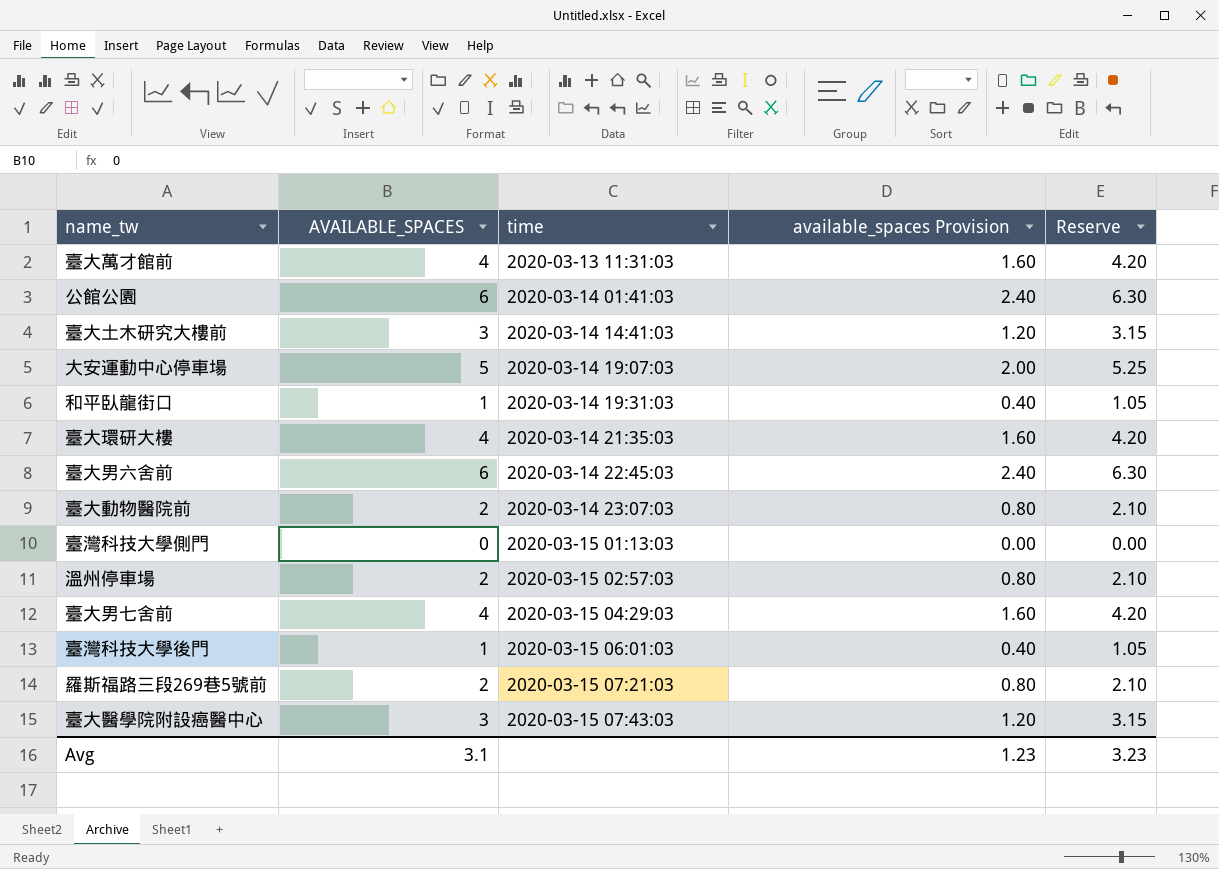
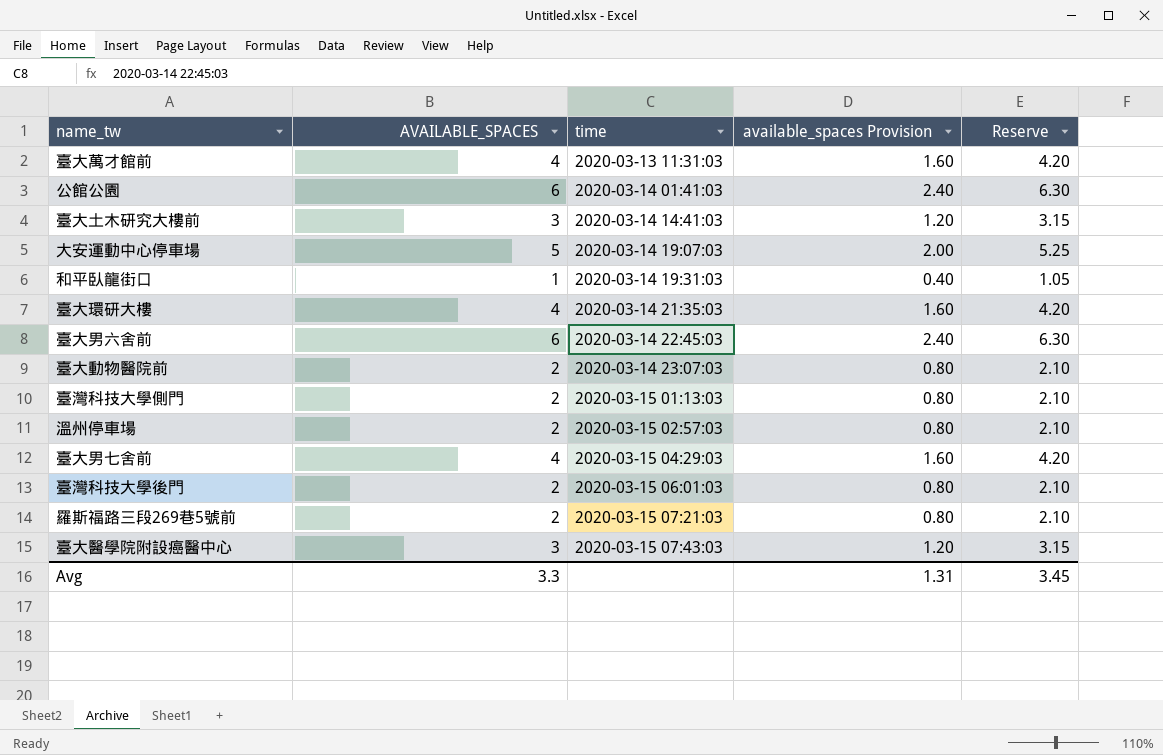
臺灣科技大學側門 | AVAILABLE_SPACES: 0 -> 2
臺灣科技大學側門 | available_spaces Provision: 0.00 -> 0.80
臺灣科技大學側門 | Reserve: 0.00 -> 2.10
臺灣科技大學後門 | AVAILABLE_SPACES: 1 -> 2
臺灣科技大學後門 | available_spaces Provision: 0.40 -> 0.80
臺灣科技大學後門 | Reserve: 1.05 -> 2.10
Avg | AVAILABLE_SPACES: 3.1 -> 3.3
Avg | available_spaces Provision: 1.23 -> 1.31
Avg | Reserve: 3.23 -> 3.45

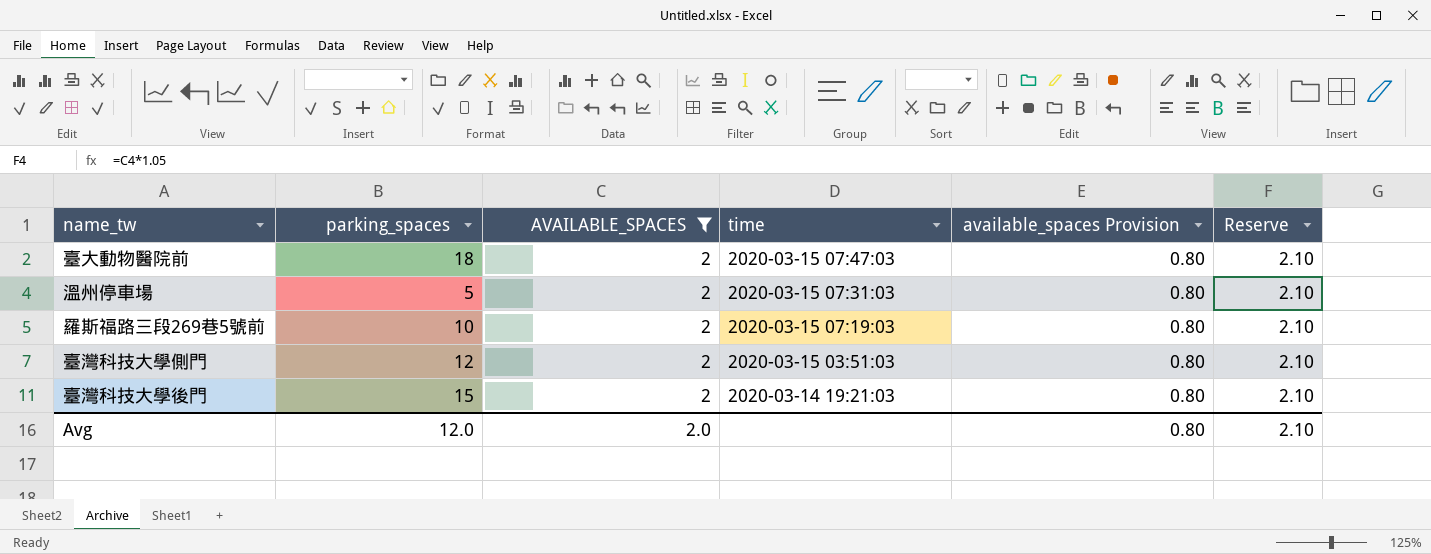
filter: none -> AVAILABLE_SPACES = 2
row order: time ascending -> time descending
column parking_spaces | position: none -> 2
臺大動物醫院前 | time: 2020-03-14 23:07:03 -> 2020-03-15 07:47:03
溫州停車場 | time: 2020-03-15 02:57:03 -> 2020-03-15 07:31:03
羅斯福路三段269巷5號前 | time: 2020-03-15 07:21:03 -> 2020-03-15 07:19:03
臺灣科技大學側門 | time: 2020-03-15 01:13:03 -> 2020-03-15 03:51:03
臺灣科技大學後門 | time: 2020-03-15 06:01:03 -> 2020-03-14 19:21:03
Avg | AVAILABLE_SPACES: 3.3 -> 2.0
Avg | available_spaces Provision: 1.31 -> 0.80
Avg | Reserve: 3.45 -> 2.10

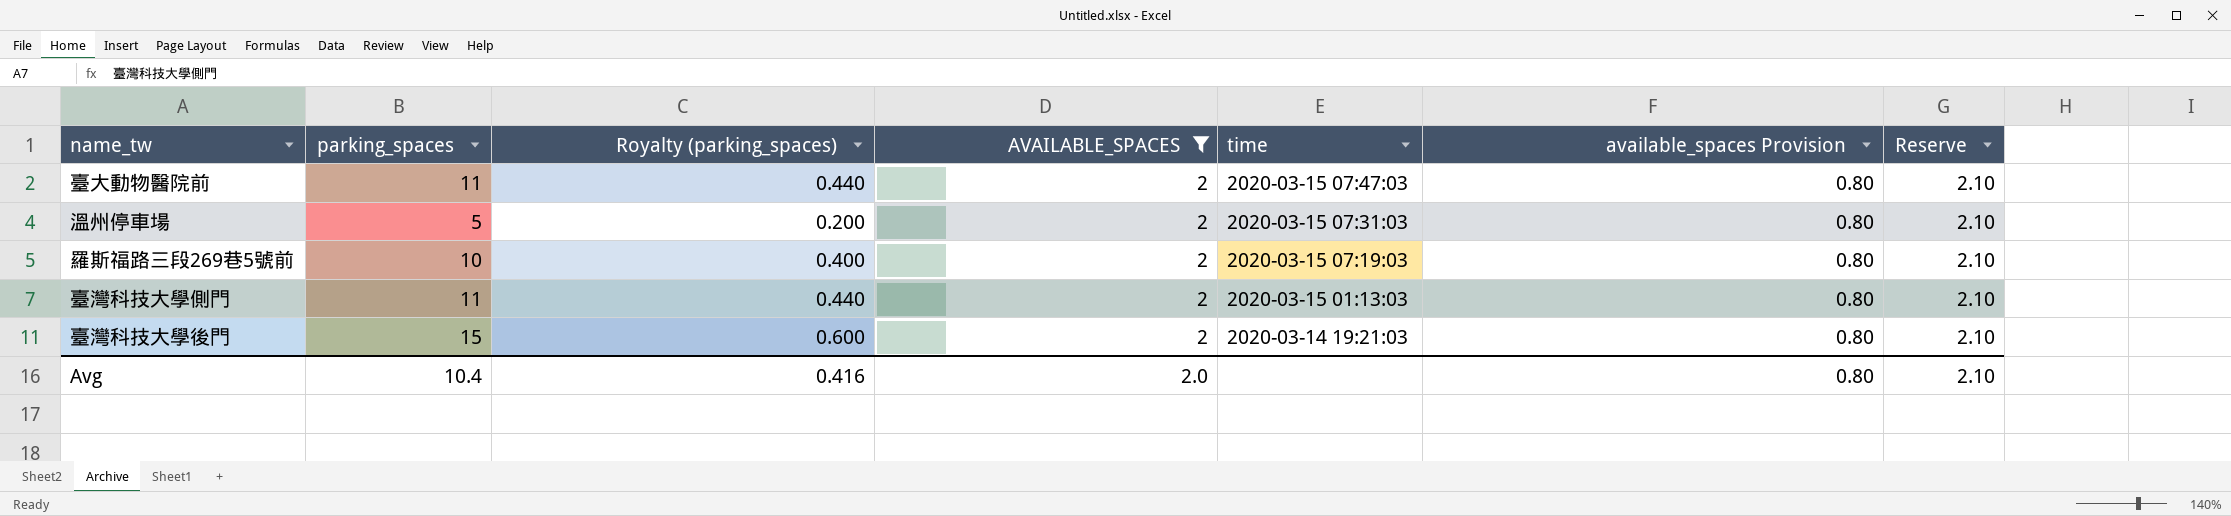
column Royalty (parking_spaces) | formula: none -> [parking_spaces] * 0.04
臺大動物醫院前 | parking_spaces: 18 -> 11
臺灣科技大學側門 | parking_spaces: 12 -> 11
臺灣科技大學側門 | time: 2020-03-15 03:51:03 -> 2020-03-15 01:13:03
Avg | parking_spaces: 12.0 -> 10.4

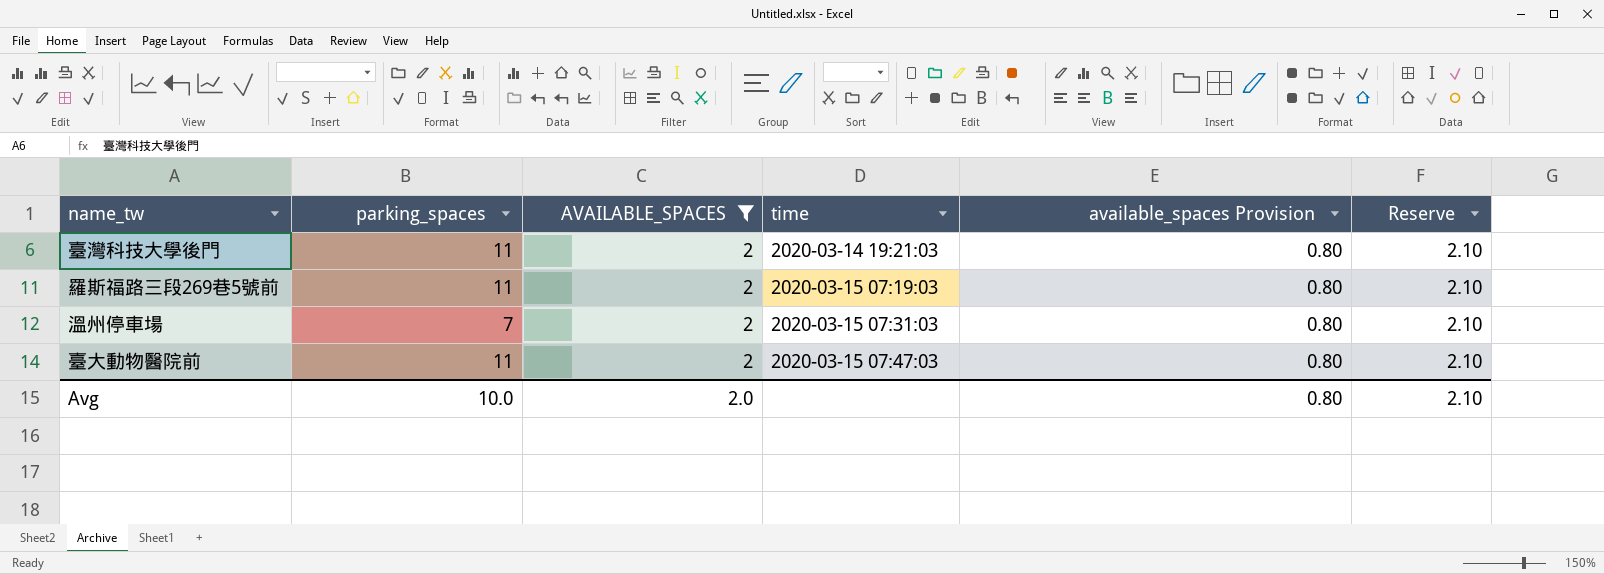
row order: time descending -> time ascending
column Royalty (parking_spaces) | formula: [parking_spaces] * 0.04 -> none
row 臺灣科技大學側門: 11 | 0.440 | 2 | 2020-03-15 01:13:03 | 0.80 | 2.10 -> none
臺灣科技大學後門 | parking_spaces: 15 -> 11
羅斯福路三段269巷5號前 | parking_spaces: 10 -> 11
溫州停車場 | parking_spaces: 5 -> 7
Avg | parking_spaces: 10.4 -> 10.0

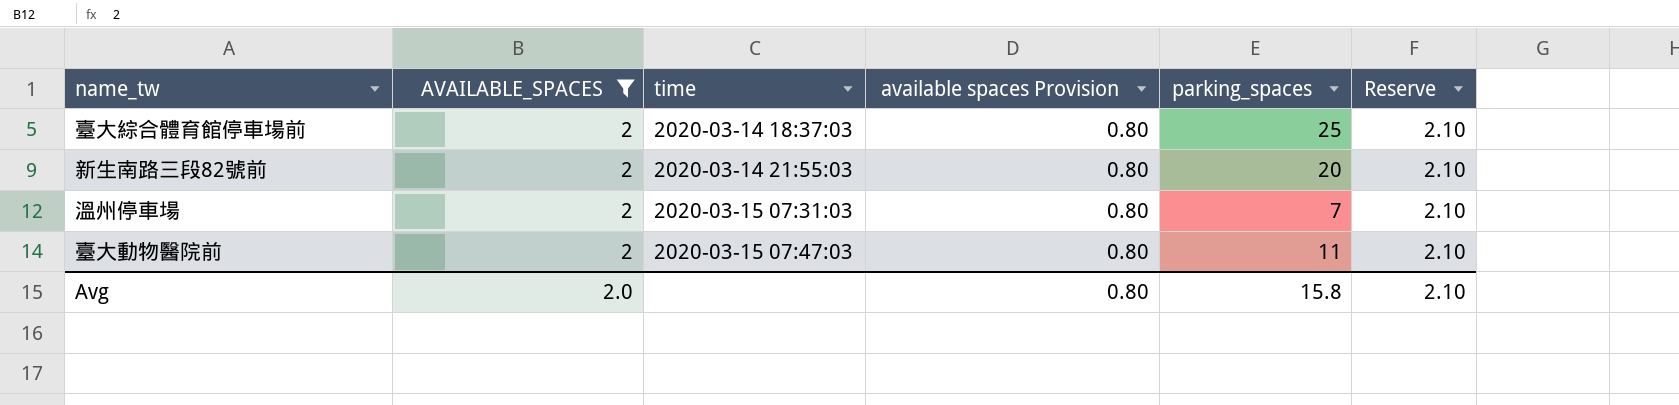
column name: available_spaces Provision -> available spaces Provision
column parking_spaces | position: 2 -> 5
row 臺灣科技大學後門: 11 | 2 | 2020-03-14 19:21:03 | 0.80 | 2.10 -> none
row 羅斯福路三段269巷5號前: 11 | 2 | 2020-03-15 07:19:03 | 0.80 | 2.10 -> none
row 臺大綜合體育館停車場前: none -> 2 | 2020-03-14 18:37:03 | 0.80 | 25 | 2.10
row 新生南路三段82號前: none -> 2 | 2020-03-14 21:55:03 | 0.80 | 20 | 2.10
Avg | parking_spaces: 10.0 -> 15.8

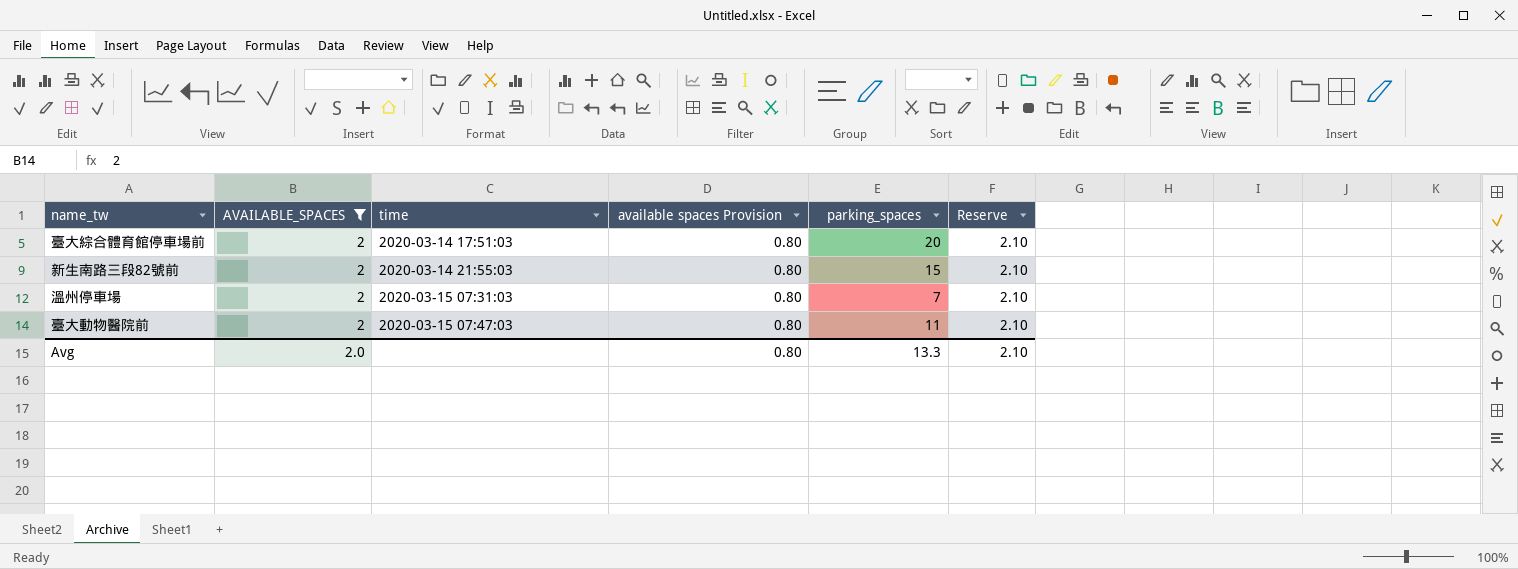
臺大綜合體育館停車場前 | time: 2020-03-14 18:37:03 -> 2020-03-14 17:51:03
臺大綜合體育館停車場前 | parking_spaces: 25 -> 20
新生南路三段82號前 | parking_spaces: 20 -> 15
Avg | parking_spaces: 15.8 -> 13.3

